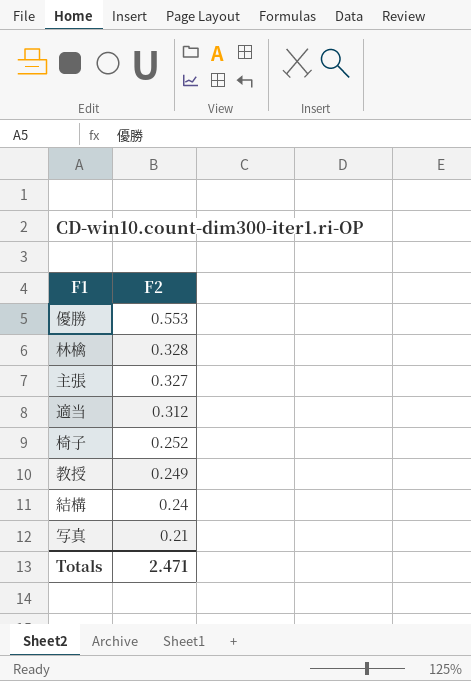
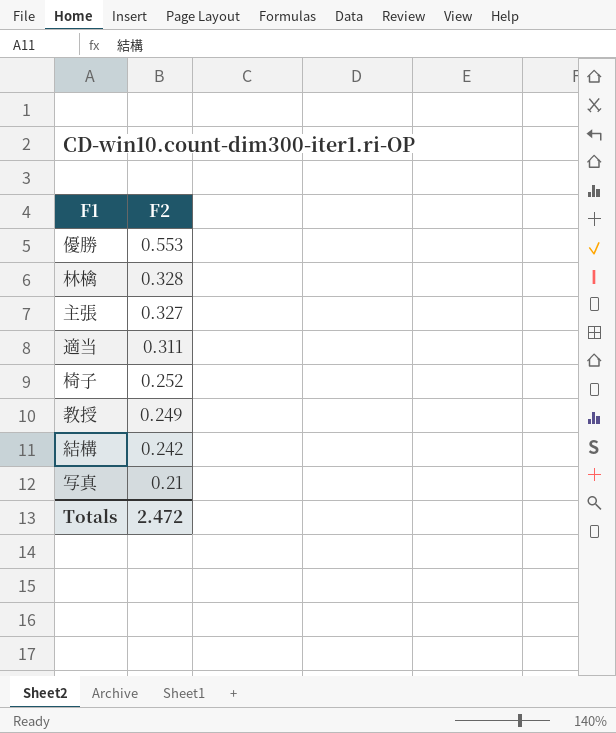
適当 | F2: 0.312 -> 0.311
結構 | F2: 0.24 -> 0.242
Totals | F2: 2.471 -> 2.472

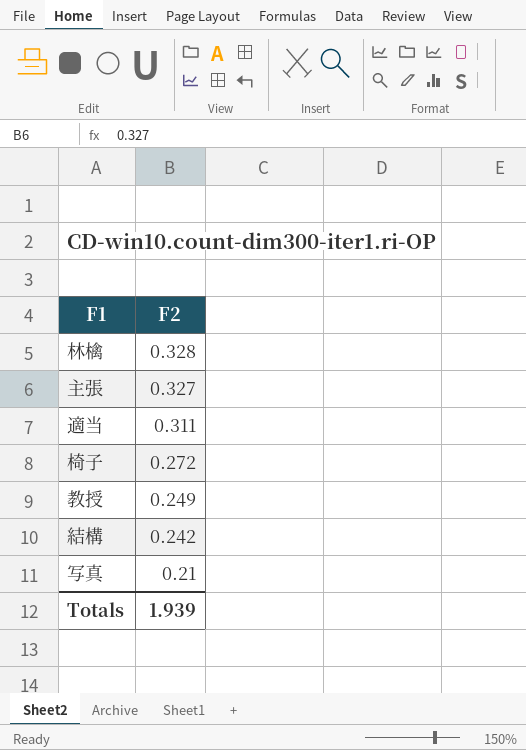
row 優勝: 0.553 -> none
椅子 | F2: 0.252 -> 0.272
Totals | F2: 2.472 -> 1.939

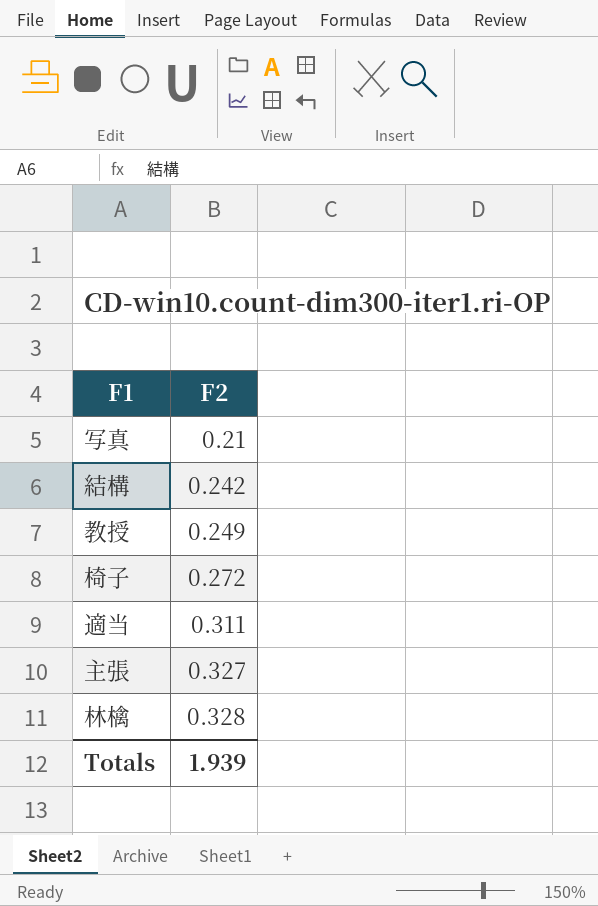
row order: F2 descending -> F2 ascending

